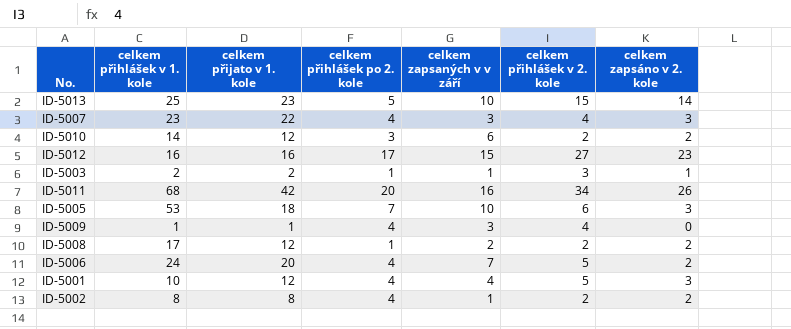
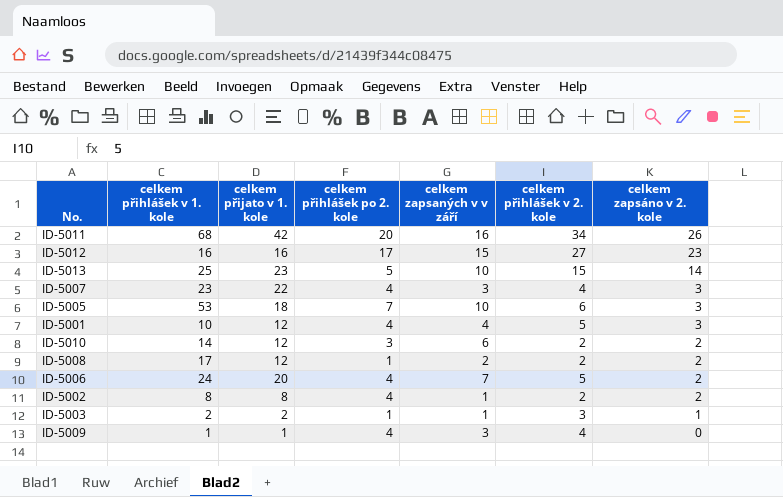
row order: none -> celkem zapsáno v 2. kole descending

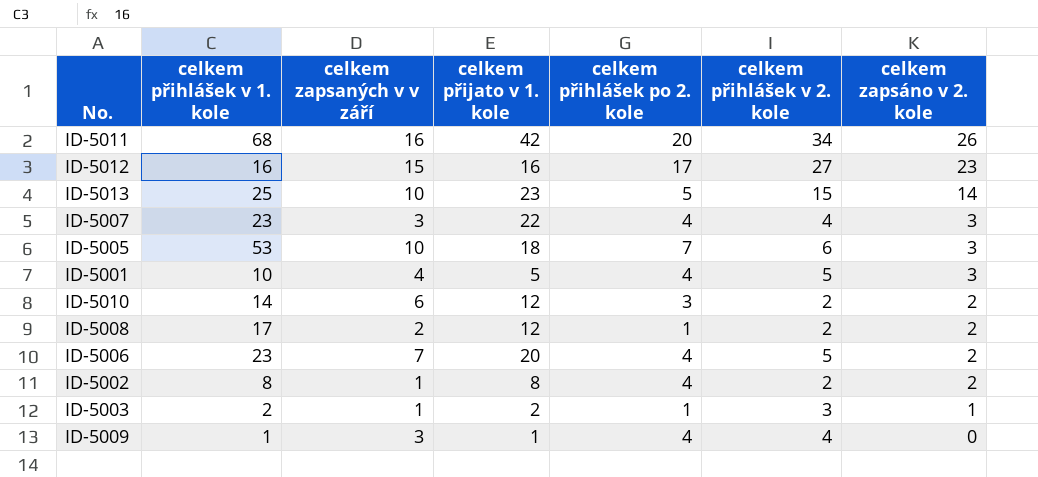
column celkem zapsaných v v září | position: 5 -> 3
ID-5001 | celkem přijato v 1. kole: 12 -> 5
ID-5006 | celkem přihlášek v 1. kole: 24 -> 23

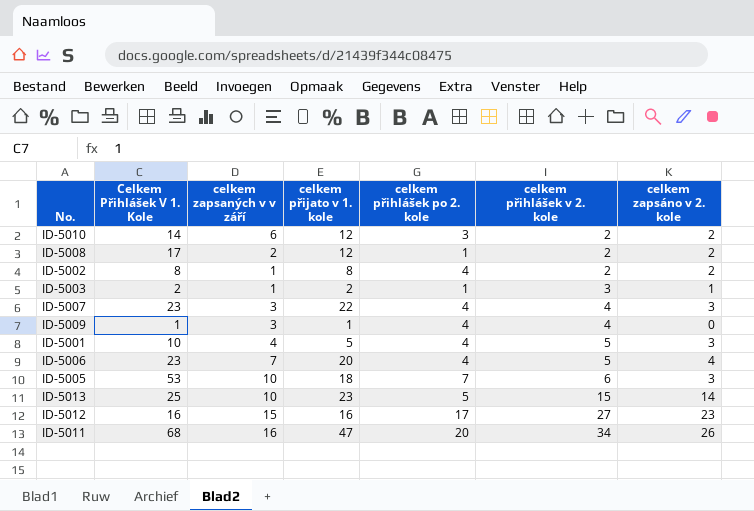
row order: celkem zapsáno v 2. kole descending -> celkem přihlášek v 2. kole ascending
column name: celkem přihlášek v 1. kole -> Celkem Přihlášek V 1. Kole
ID-5006 | celkem zapsáno v 2. kole: 2 -> 4
ID-5011 | celkem přijato v 1. kole: 42 -> 47

